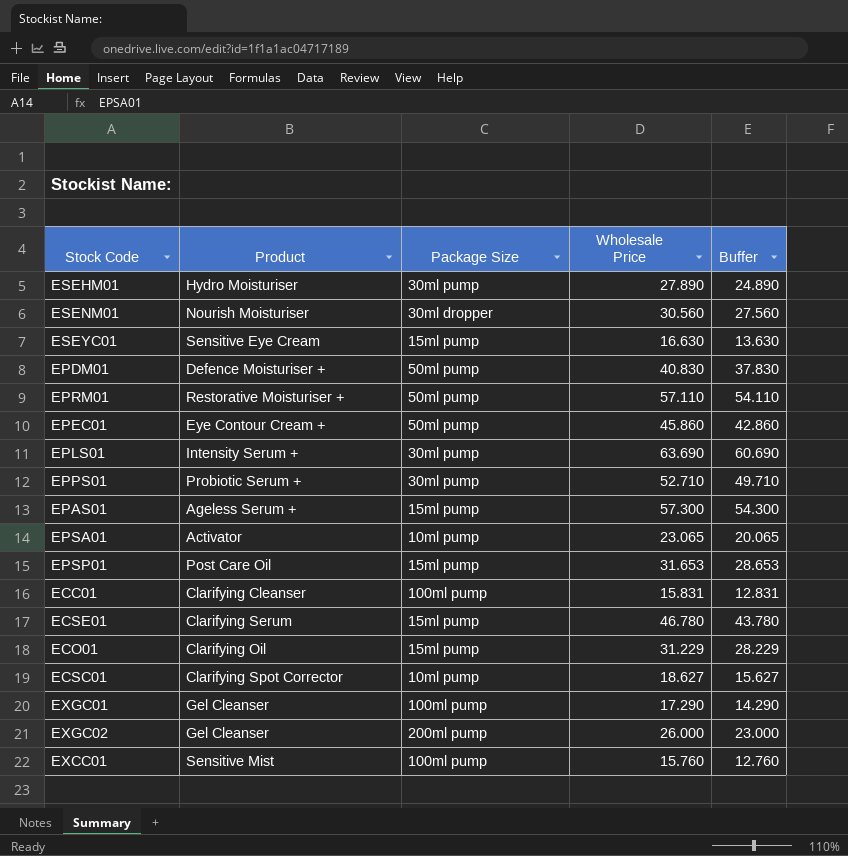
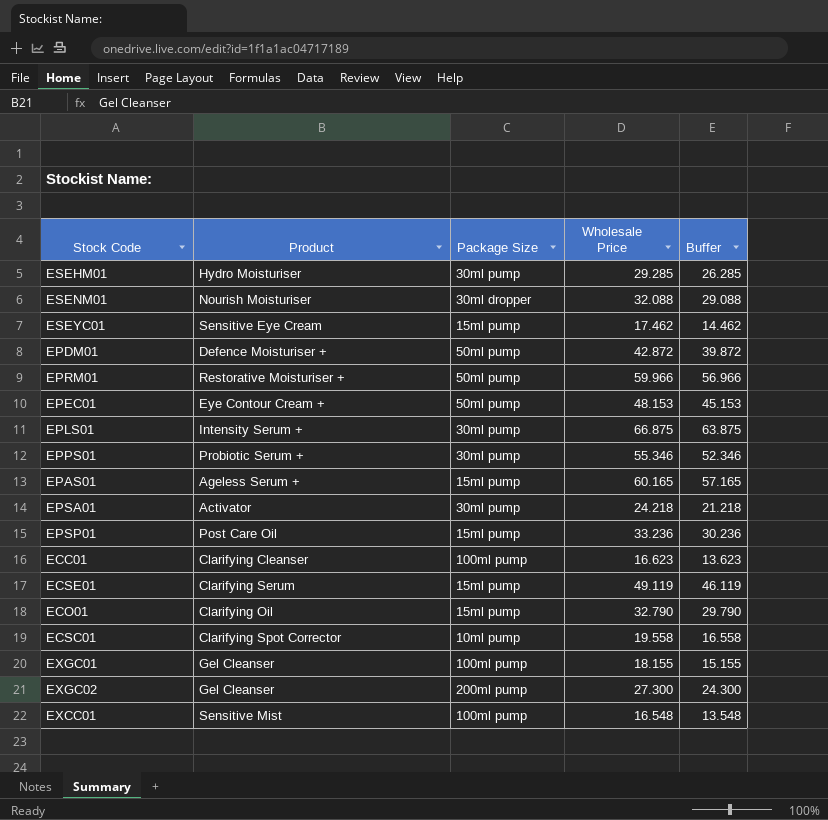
ESEHM01 | Wholesale Price: 27.890 -> 29.285
ESEHM01 | Buffer: 24.890 -> 26.285
ESENM01 | Wholesale Price: 30.560 -> 32.088
ESENM01 | Buffer: 27.560 -> 29.088
ESEYC01 | Wholesale Price: 16.630 -> 17.462
ESEYC01 | Buffer: 13.630 -> 14.462
EPDM01 | Wholesale Price: 40.830 -> 42.872
EPDM01 | Buffer: 37.830 -> 39.872
EPRM01 | Wholesale Price: 57.110 -> 59.966
EPRM01 | Buffer: 54.110 -> 56.966
EPEC01 | Wholesale Price: 45.860 -> 48.153
EPEC01 | Buffer: 42.860 -> 45.153
EPLS01 | Wholesale Price: 63.690 -> 66.875
EPLS01 | Buffer: 60.690 -> 63.875
EPPS01 | Wholesale Price: 52.710 -> 55.346
EPPS01 | Buffer: 49.710 -> 52.346
EPAS01 | Wholesale Price: 57.300 -> 60.165
EPAS01 | Buffer: 54.300 -> 57.165
EPSA01 | Package Size: 10ml pump -> 30ml pump
EPSA01 | Wholesale Price: 23.065 -> 24.218
EPSA01 | Buffer: 20.065 -> 21.218
EPSP01 | Wholesale Price: 31.653 -> 33.236
EPSP01 | Buffer: 28.653 -> 30.236
ECC01 | Wholesale Price: 15.831 -> 16.623
ECC01 | Buffer: 12.831 -> 13.623
ECSE01 | Wholesale Price: 46.780 -> 49.119
ECSE01 | Buffer: 43.780 -> 46.119
ECO01 | Wholesale Price: 31.229 -> 32.790
ECO01 | Buffer: 28.229 -> 29.790
ECSC01 | Wholesale Price: 18.627 -> 19.558
ECSC01 | Buffer: 15.627 -> 16.558
EXGC01 | Wholesale Price: 17.290 -> 18.155
EXGC01 | Buffer: 14.290 -> 15.155
EXGC02 | Wholesale Price: 26.000 -> 27.300
EXGC02 | Buffer: 23.000 -> 24.300
EXCC01 | Wholesale Price: 15.760 -> 16.548
EXCC01 | Buffer: 12.760 -> 13.548

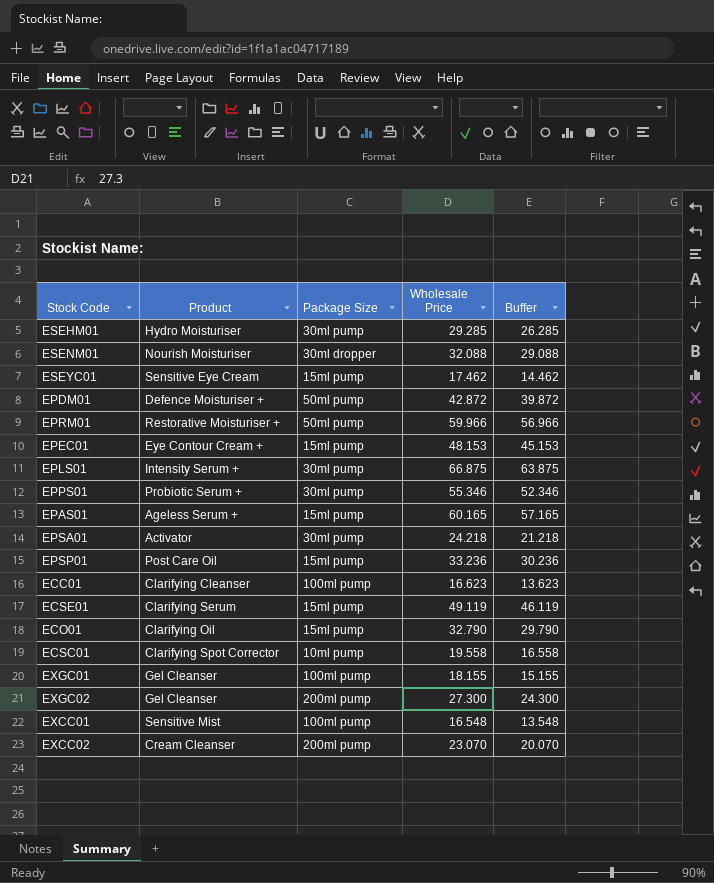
EPEC01 | Package Size: 50ml pump -> 15ml pump
row EXCC02: none -> Cream Cleanser | 200ml pump | 23.070 | 20.070

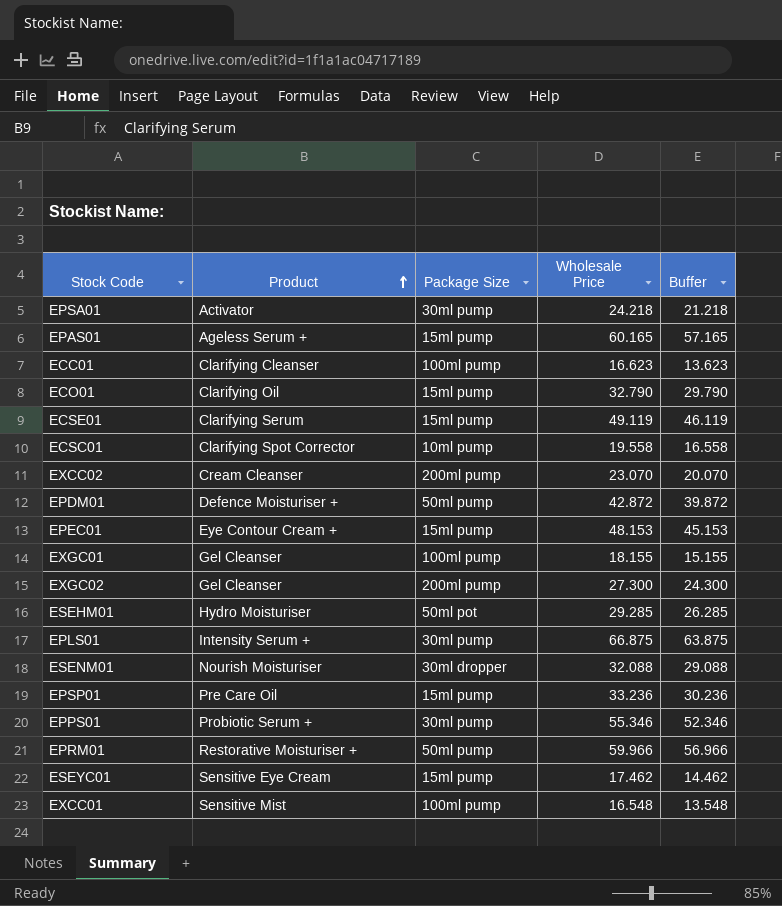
row order: none -> Product ascending
ESEHM01 | Package Size: 30ml pump -> 50ml pot
EPSP01 | Product: Post Care Oil -> Pre Care Oil

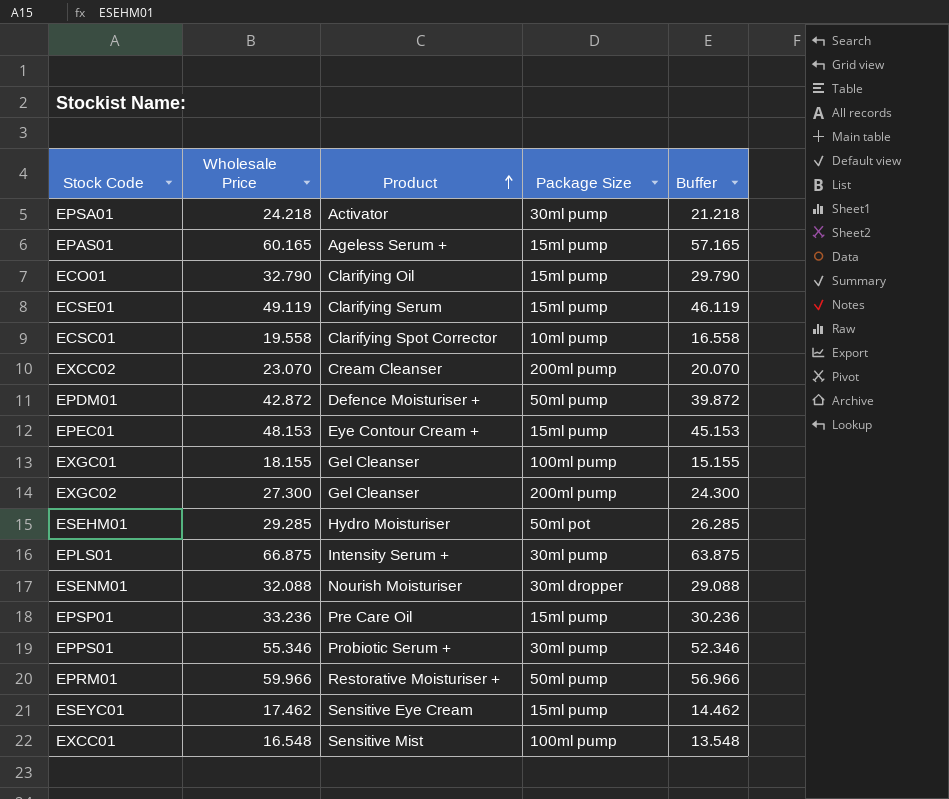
column Wholesale Price | position: 4 -> 2
row ECC01: Clarifying Cleanser | 100ml pump | 16.623 | 13.623 -> none

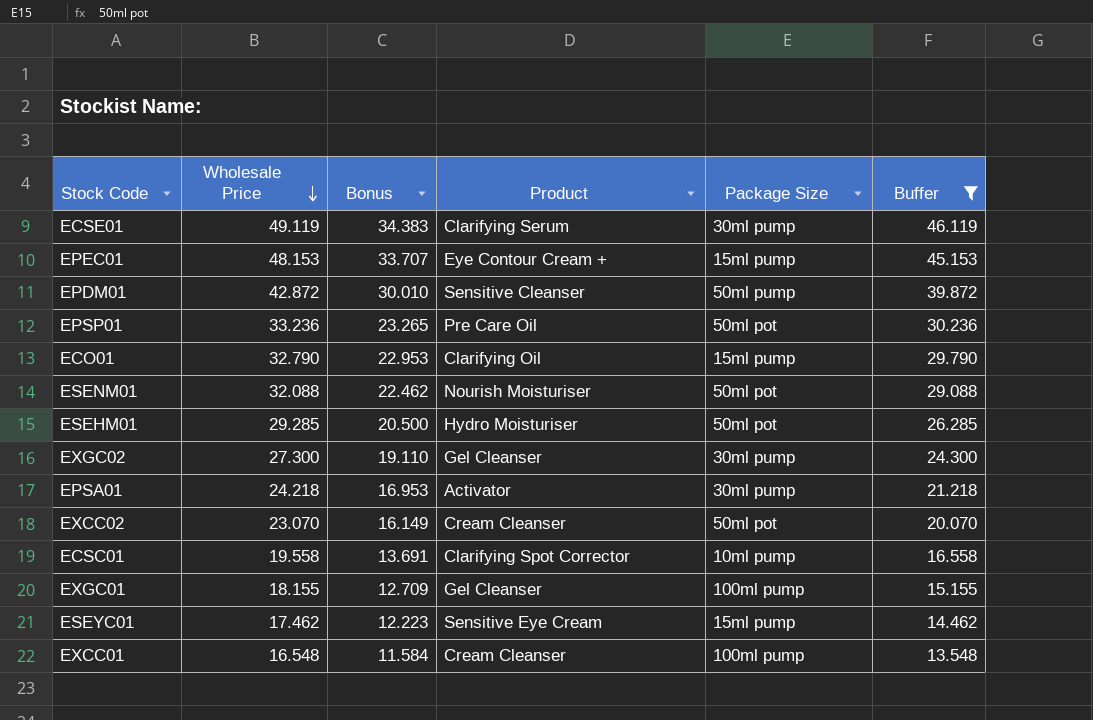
filter: none -> Buffer <= 46.119
row order: Product ascending -> Wholesale Price descending
column Bonus | formula: none -> [Wholesale Price] * 0.7
ECSE01 | Package Size: 15ml pump -> 30ml pump
EPDM01 | Product: Defence Moisturiser + -> Sensitive Cleanser
EPSP01 | Package Size: 15ml pump -> 50ml pot
ESENM01 | Package Size: 30ml dropper -> 50ml pot
EXGC02 | Package Size: 200ml pump -> 30ml pump
EXCC02 | Package Size: 200ml pump -> 50ml pot
EXCC01 | Product: Sensitive Mist -> Cream Cleanser

